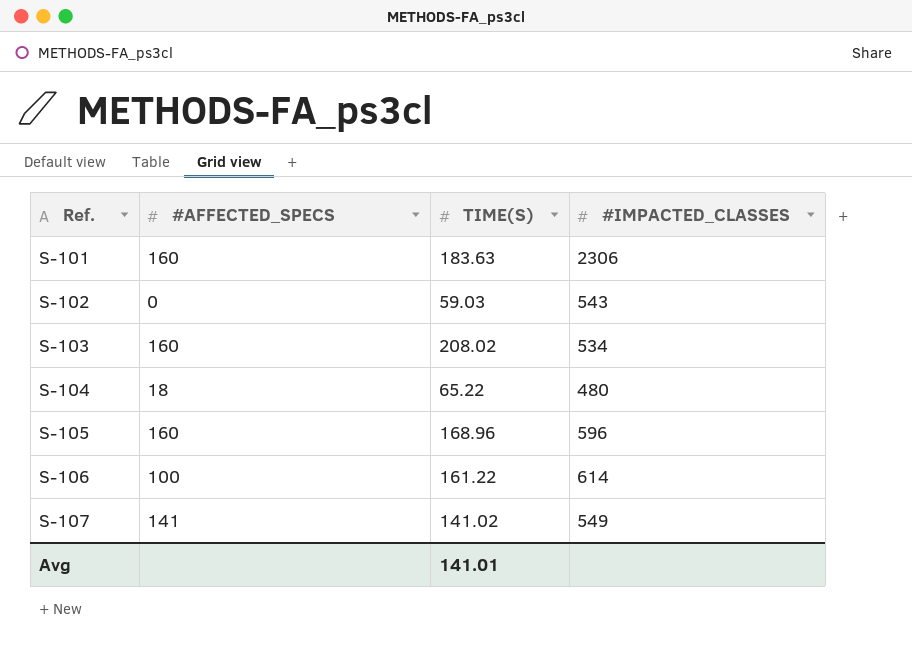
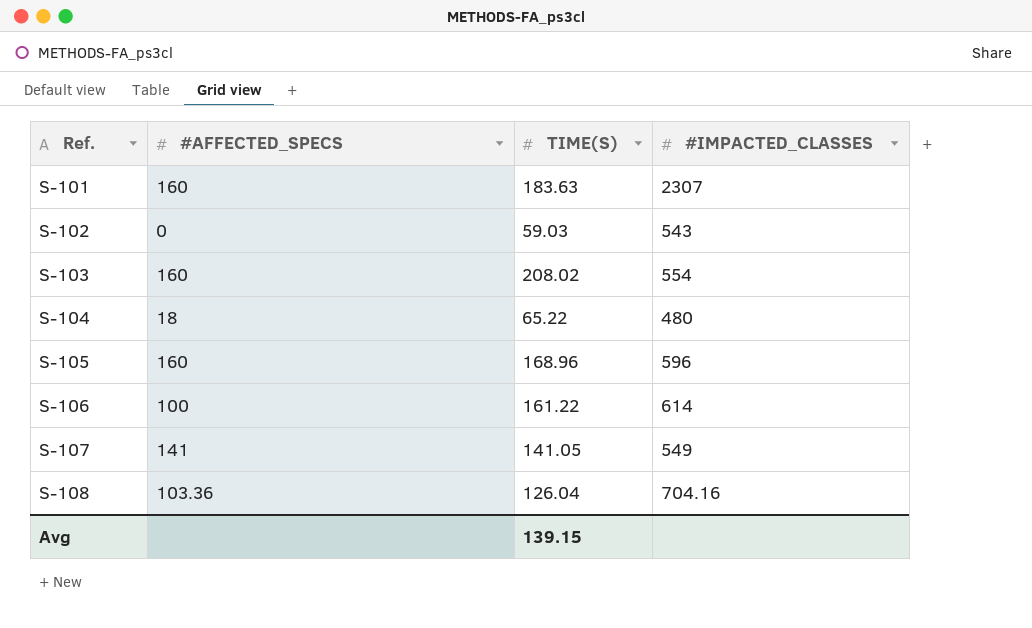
S-101 | #IMPACTED_CLASSES: 2306 -> 2307
S-103 | #IMPACTED_CLASSES: 534 -> 554
S-107 | TIME(S): 141.02 -> 141.05
row S-108: none -> 103.36 | 126.04 | 704.16
Avg | TIME(S): 141.01 -> 139.15

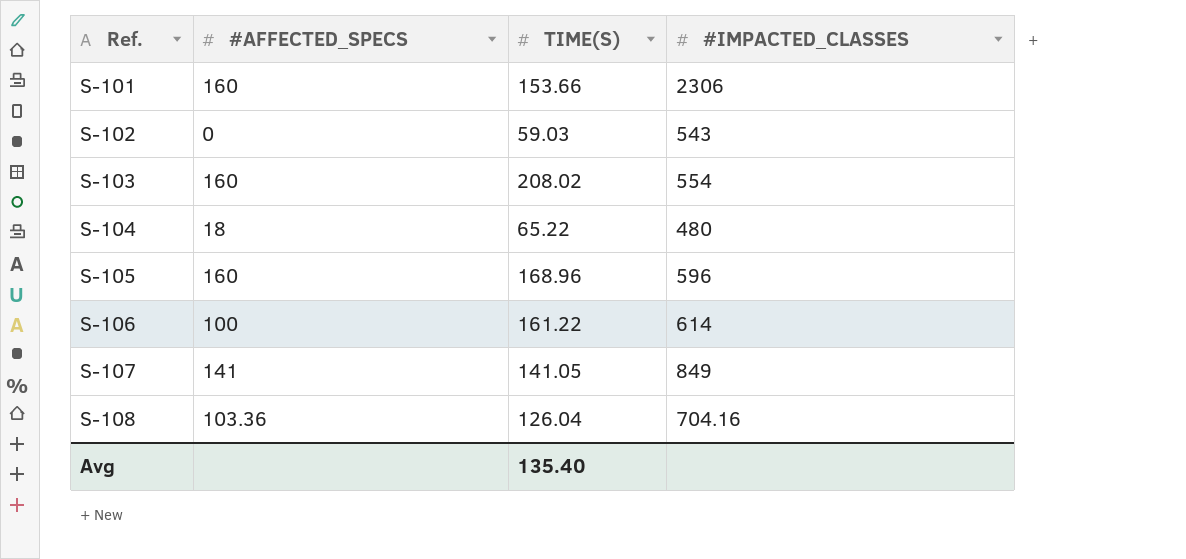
S-101 | TIME(S): 183.63 -> 153.66
S-101 | #IMPACTED_CLASSES: 2307 -> 2306
S-107 | #IMPACTED_CLASSES: 549 -> 849
Avg | TIME(S): 139.15 -> 135.40

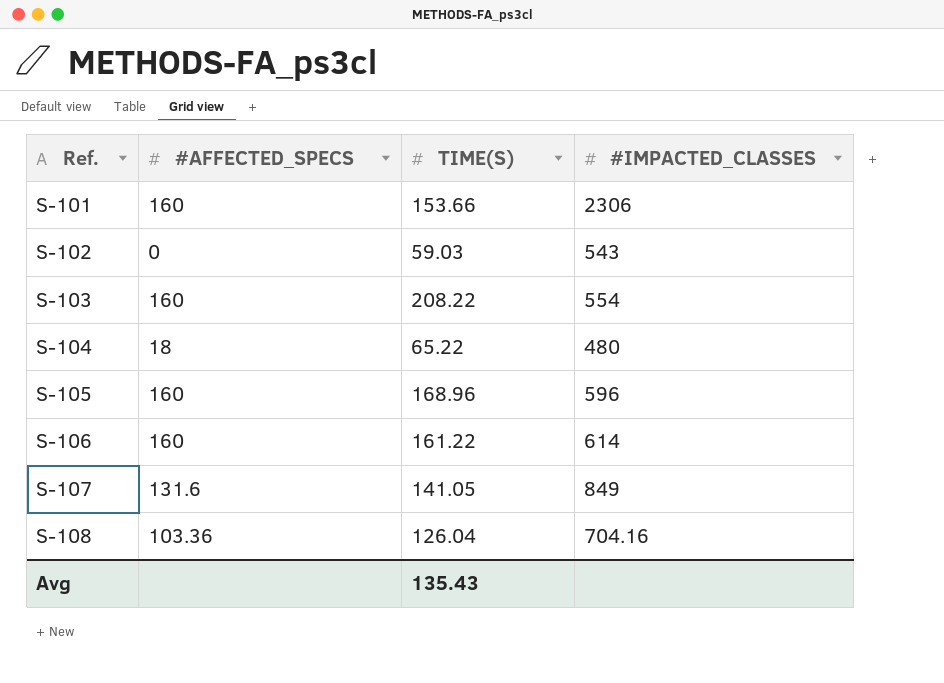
S-103 | TIME(S): 208.02 -> 208.22
S-106 | #AFFECTED_SPECS: 100 -> 160
S-107 | #AFFECTED_SPECS: 141 -> 131.6
Avg | TIME(S): 135.40 -> 135.43

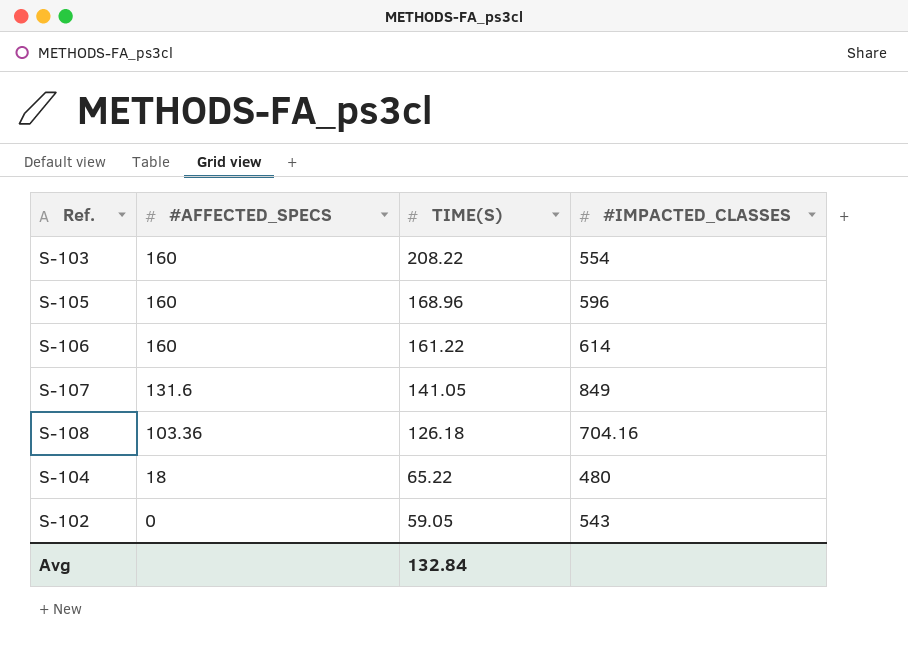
row order: Ref. ascending -> #AFFECTED_SPECS descending
row S-101: 160 | 153.66 | 2306 -> none
S-108 | TIME(S): 126.04 -> 126.18
S-102 | TIME(S): 59.03 -> 59.05
Avg | TIME(S): 135.43 -> 132.84

